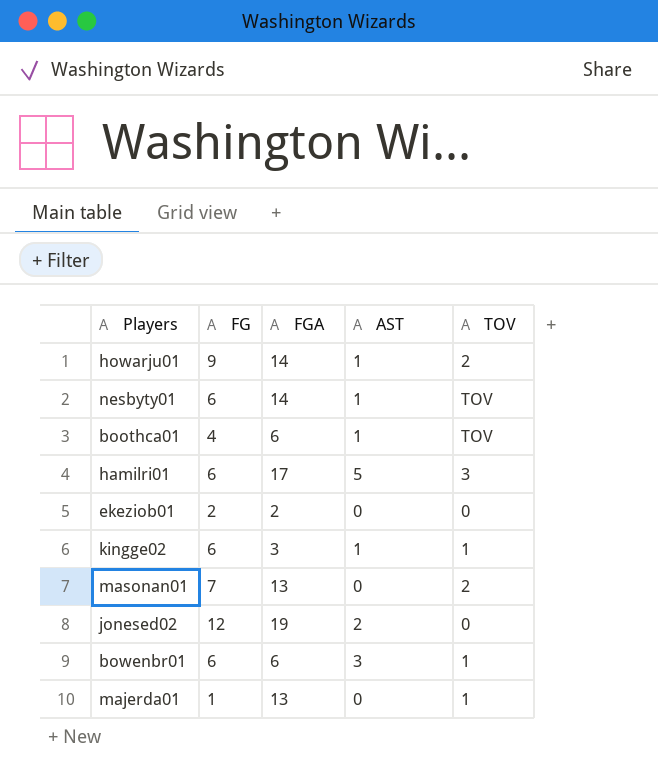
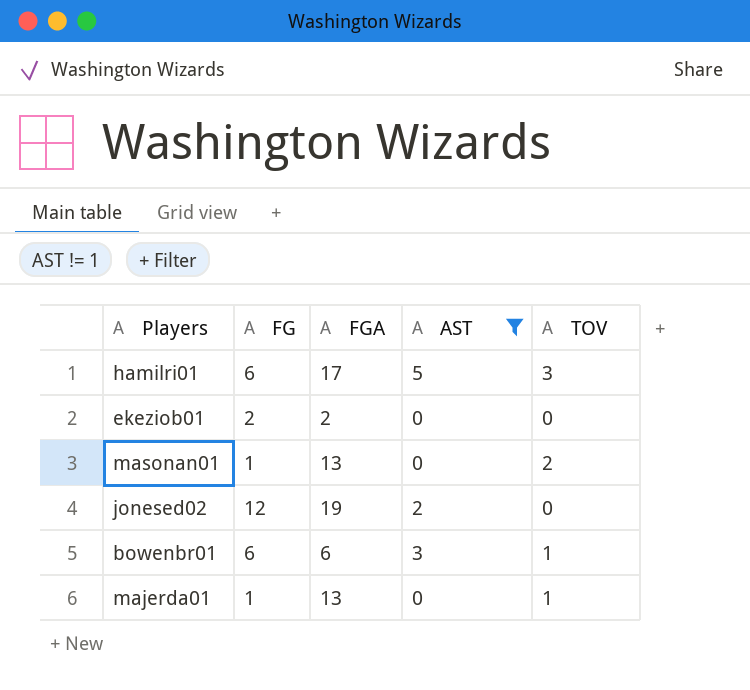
filter: none -> AST != 1
masonan01 | FG: 7 -> 1

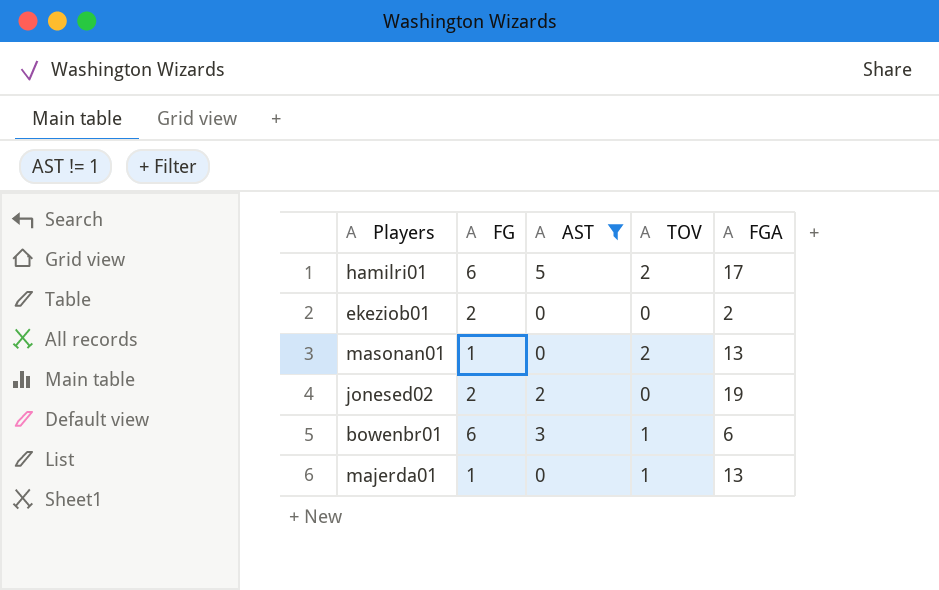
column FGA | position: 3 -> 5
hamilri01 | TOV: 3 -> 2
jonesed02 | FG: 12 -> 2

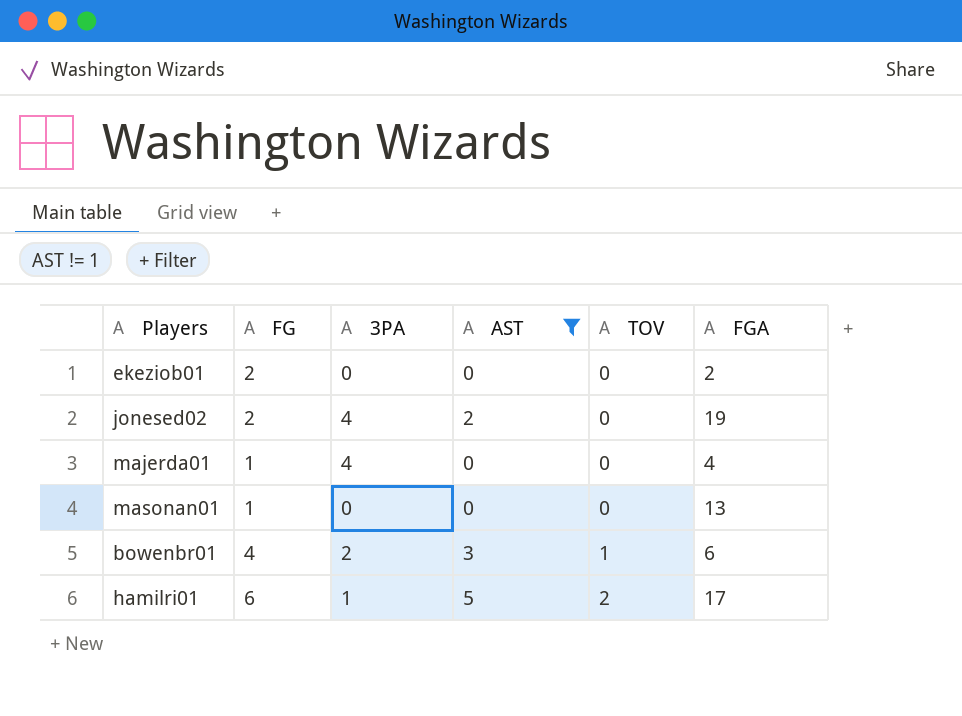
row order: none -> TOV ascending
column 3PA | position: none -> 3
majerda01 | TOV: 1 -> 0
majerda01 | FGA: 13 -> 4
masonan01 | TOV: 2 -> 0
bowenbr01 | FG: 6 -> 4

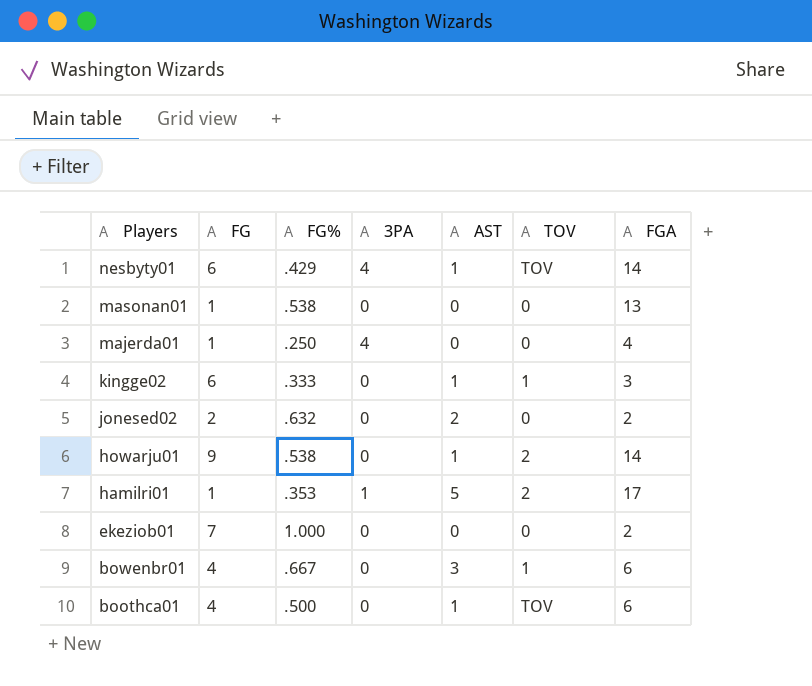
filter: AST != 1 -> none
row order: TOV ascending -> Players descending
column FG% | position: none -> 3
jonesed02 | 3PA: 4 -> 0
jonesed02 | FGA: 19 -> 2
hamilri01 | FG: 6 -> 1
ekeziob01 | FG: 2 -> 7
bowenbr01 | 3PA: 2 -> 0

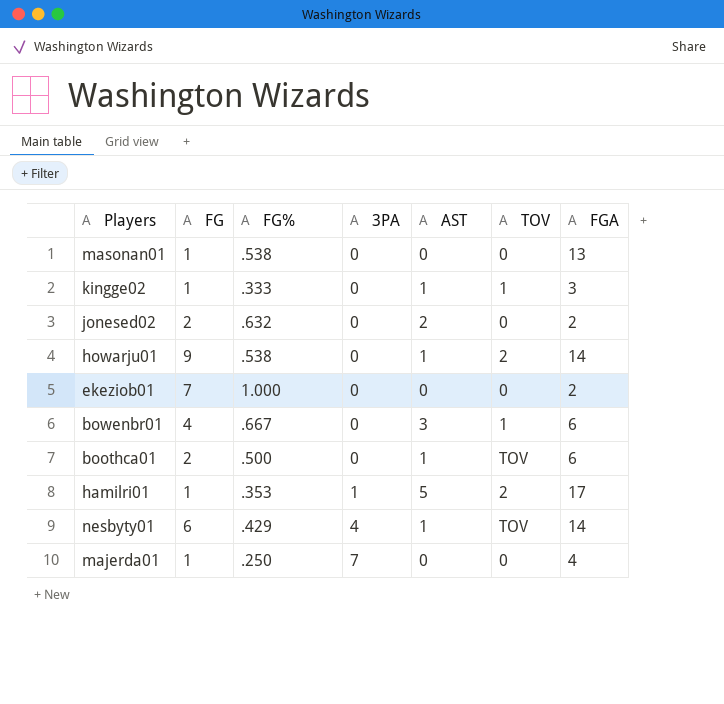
row order: Players descending -> 3PA ascending
kingge02 | FG: 6 -> 1
boothca01 | FG: 4 -> 2
majerda01 | 3PA: 4 -> 7

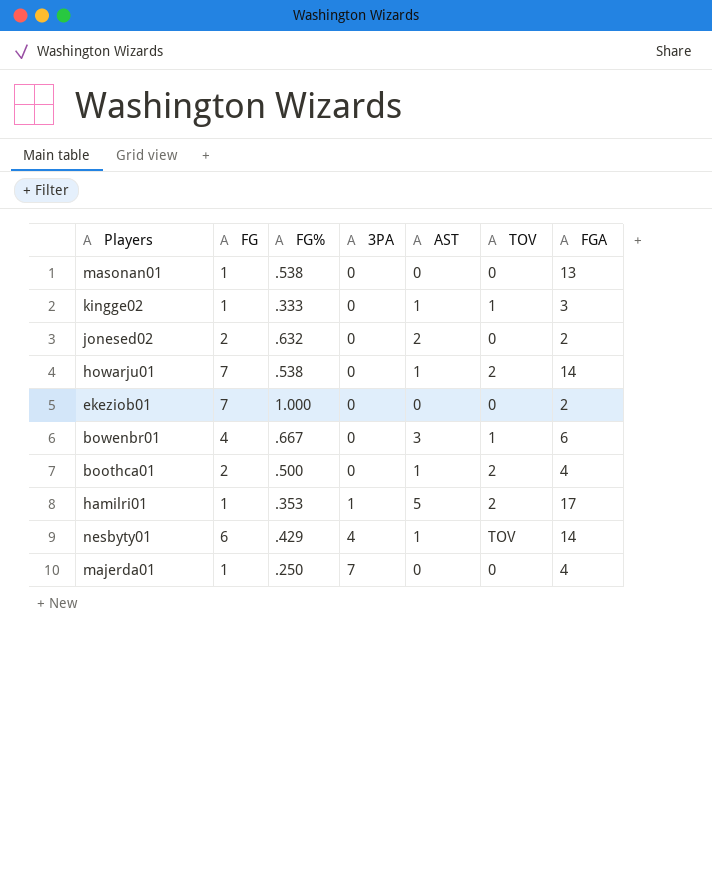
howarju01 | FG: 9 -> 7
boothca01 | TOV: TOV -> 2
boothca01 | FGA: 6 -> 4

